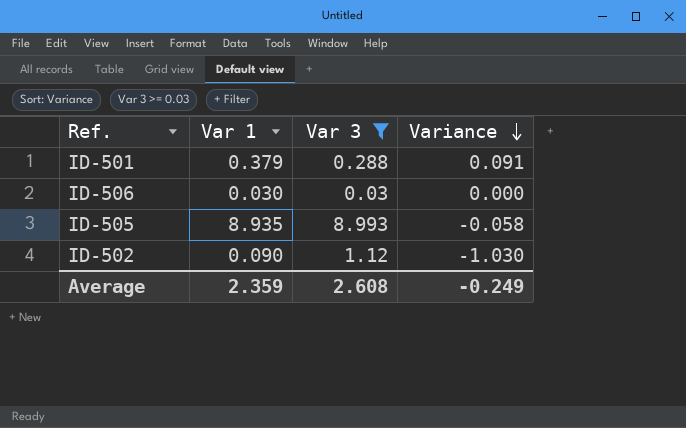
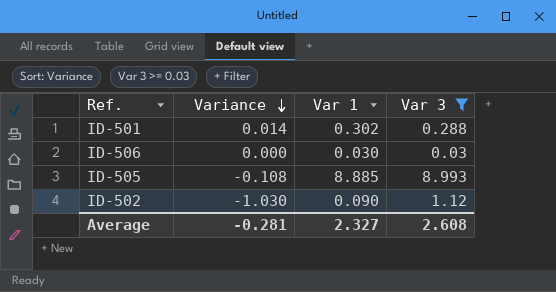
column Variance | position: 4 -> 2
ID-501 | Variance: 0.091 -> 0.014
ID-501 | Var 1: 0.379 -> 0.302
ID-505 | Variance: -0.058 -> -0.108
ID-505 | Var 1: 8.935 -> 8.885
Average | Variance: -0.249 -> -0.281
Average | Var 1: 2.359 -> 2.327

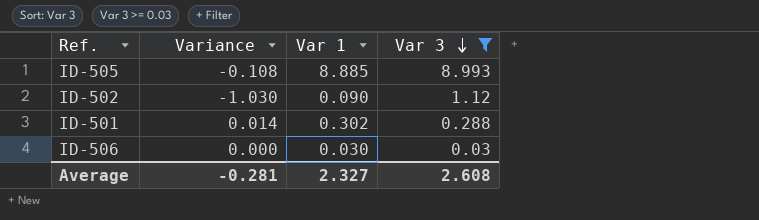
row order: Variance descending -> Var 3 descending

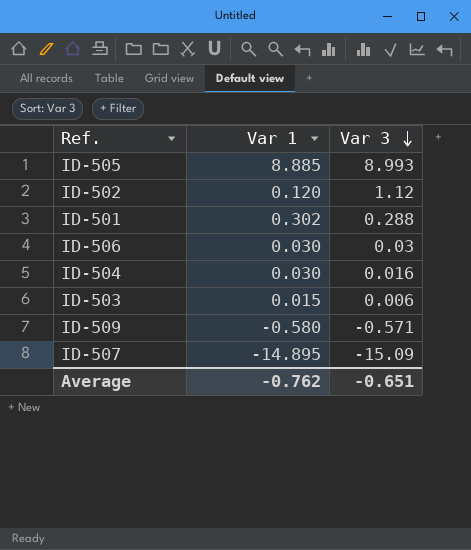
filter: Var 3 >= 0.03 -> none
column Variance | formula: [Var 1] - [Var 3] -> none
ID-502 | Var 1: 0.090 -> 0.120
Average | Var 1: 2.327 -> -0.762
Average | Var 3: 2.608 -> -0.651

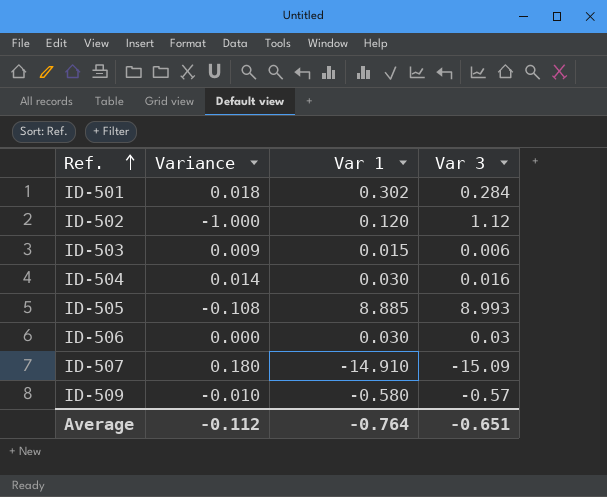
row order: Var 3 descending -> Ref. ascending
column Variance | formula: none -> [Var 1] - [Var 3]
ID-501 | Var 3: 0.288 -> 0.284
ID-507 | Var 1: -14.895 -> -14.910
ID-509 | Var 3: -0.571 -> -0.57
Average | Var 1: -0.762 -> -0.764

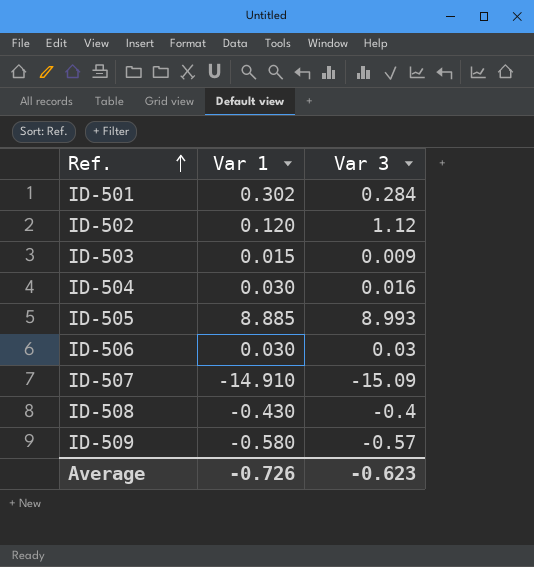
column Variance | formula: [Var 1] - [Var 3] -> none
ID-503 | Var 3: 0.006 -> 0.009
row ID-508: none -> -0.430 | -0.4
Average | Var 1: -0.764 -> -0.726
Average | Var 3: -0.651 -> -0.623

